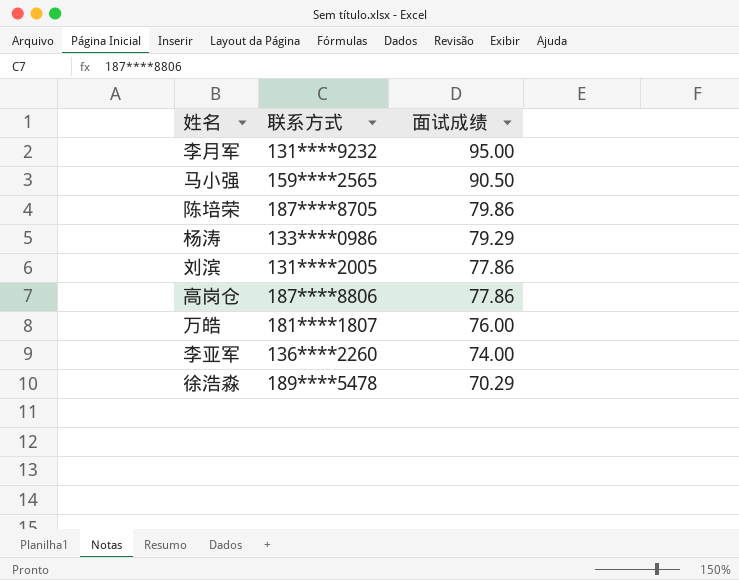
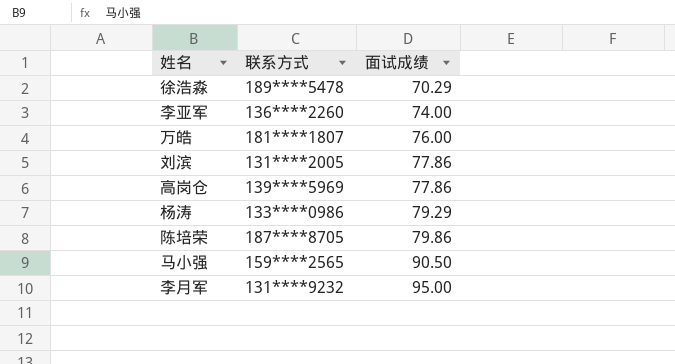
row order: 面试成绩 descending -> 面试成绩 ascending
高岗仓 | 联系方式: 187****8806 -> 139****5969

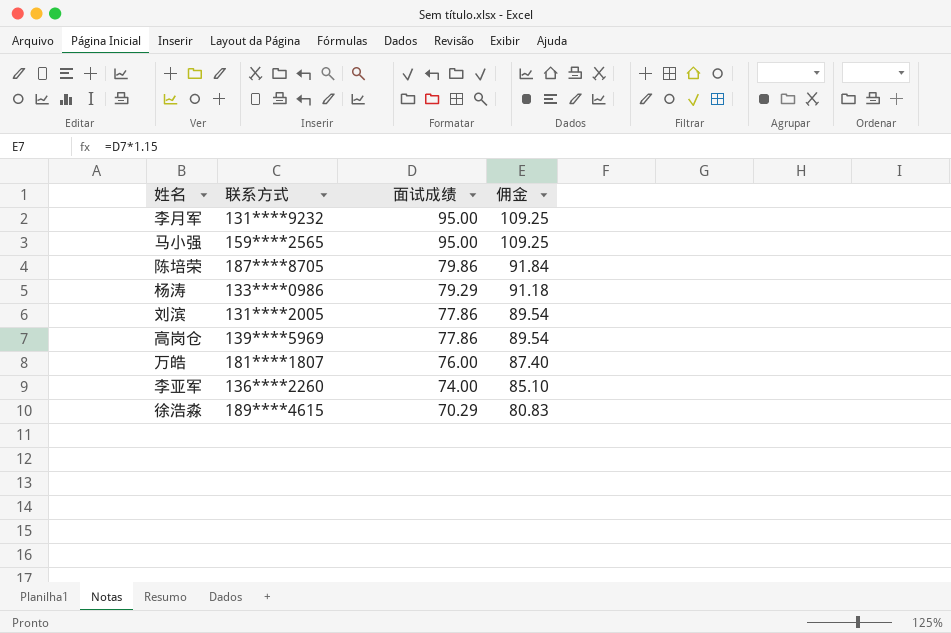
row order: 面试成绩 ascending -> 面试成绩 descending
column 佣金 | formula: none -> [面试成绩] * 1.15
马小强 | 面试成绩: 90.50 -> 95.00
徐浩淼 | 联系方式: 189****5478 -> 189****4615

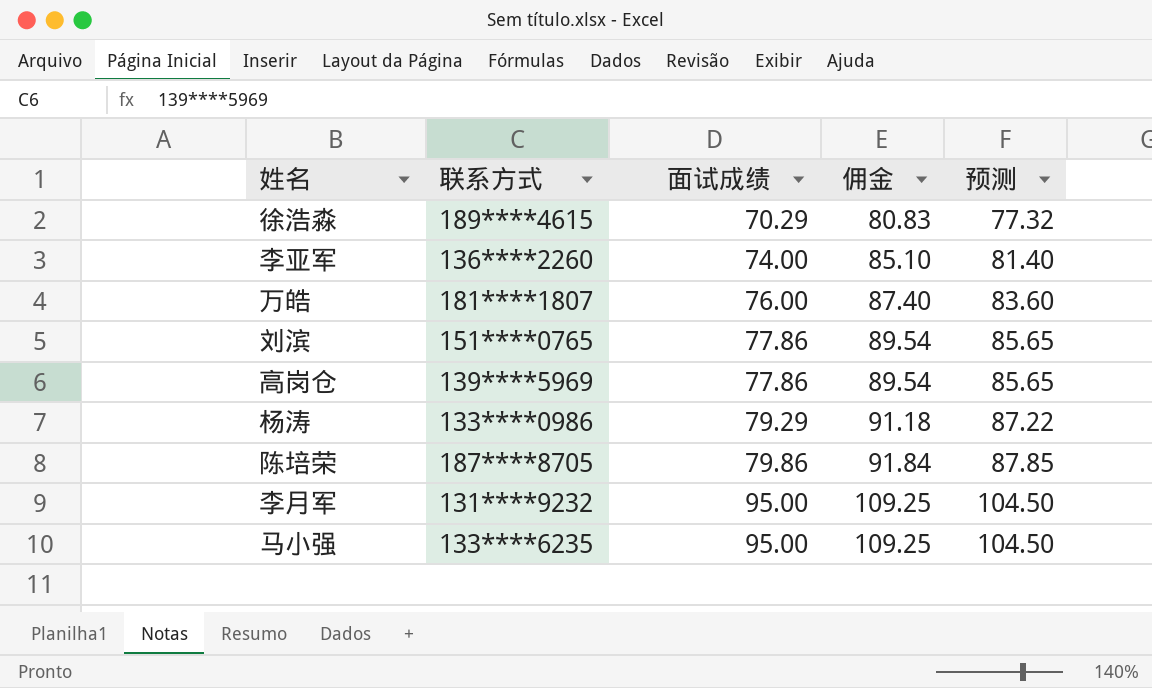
row order: 面试成绩 descending -> 面试成绩 ascending
column 预测 | formula: none -> [面试成绩] * 1.1
刘滨 | 联系方式: 131****2005 -> 151****0765
马小强 | 联系方式: 159****2565 -> 133****6235

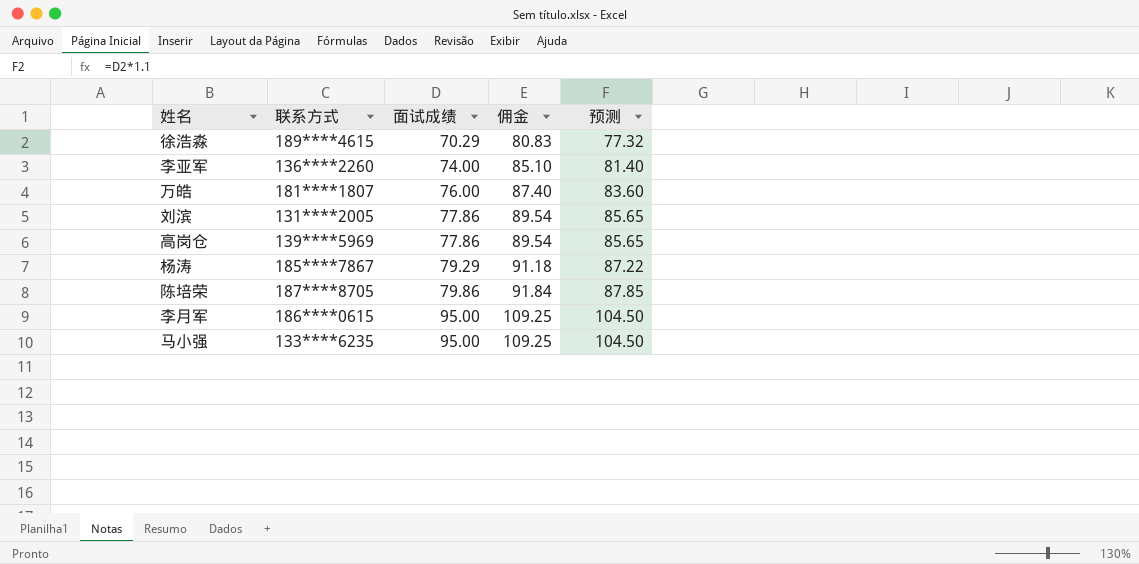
刘滨 | 联系方式: 151****0765 -> 131****2005
杨涛 | 联系方式: 133****0986 -> 185****7867
李月军 | 联系方式: 131****9232 -> 186****0615

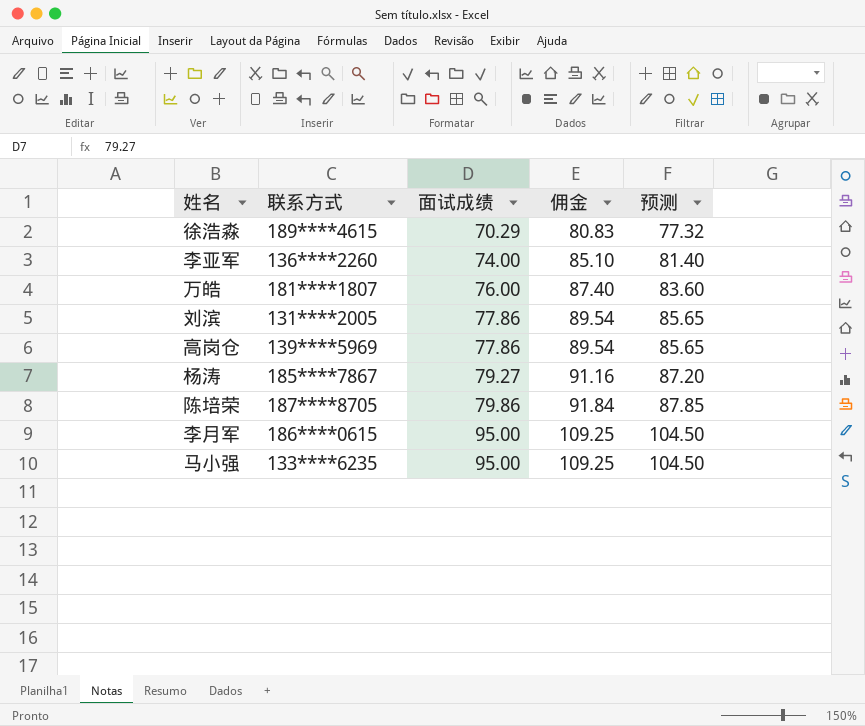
杨涛 | 面试成绩: 79.29 -> 79.27
杨涛 | 佣金: 91.18 -> 91.16
杨涛 | 预测: 87.22 -> 87.20

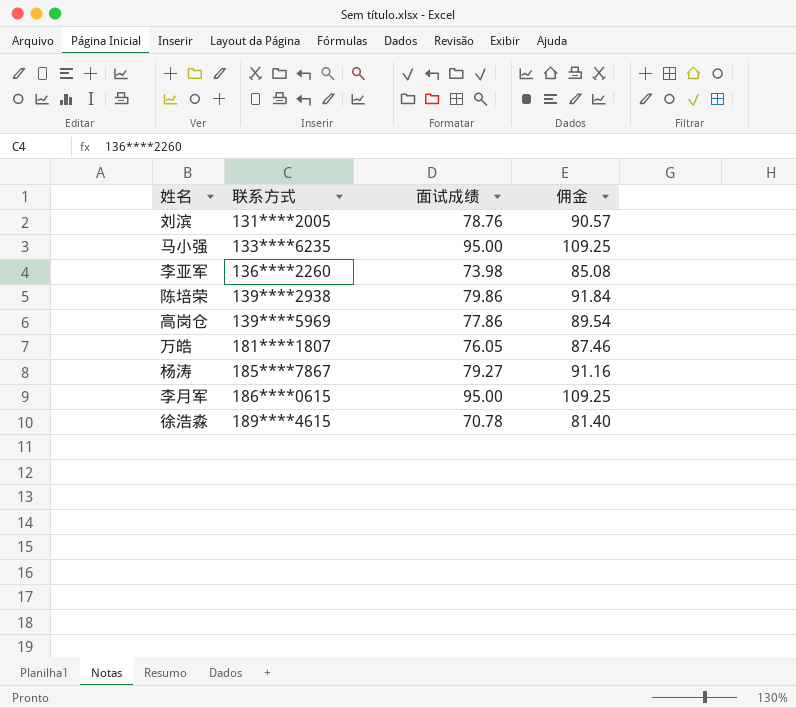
row order: 面试成绩 ascending -> 联系方式 ascending
column 预测 | formula: [面试成绩] * 1.1 -> none
刘滨 | 面试成绩: 77.86 -> 78.76
刘滨 | 佣金: 89.54 -> 90.57
李亚军 | 面试成绩: 74.00 -> 73.98
李亚军 | 佣金: 85.10 -> 85.08
陈培荣 | 联系方式: 187****8705 -> 139****2938
万皓 | 面试成绩: 76.00 -> 76.05
万皓 | 佣金: 87.40 -> 87.46
徐浩淼 | 面试成绩: 70.29 -> 70.78
徐浩淼 | 佣金: 80.83 -> 81.40

